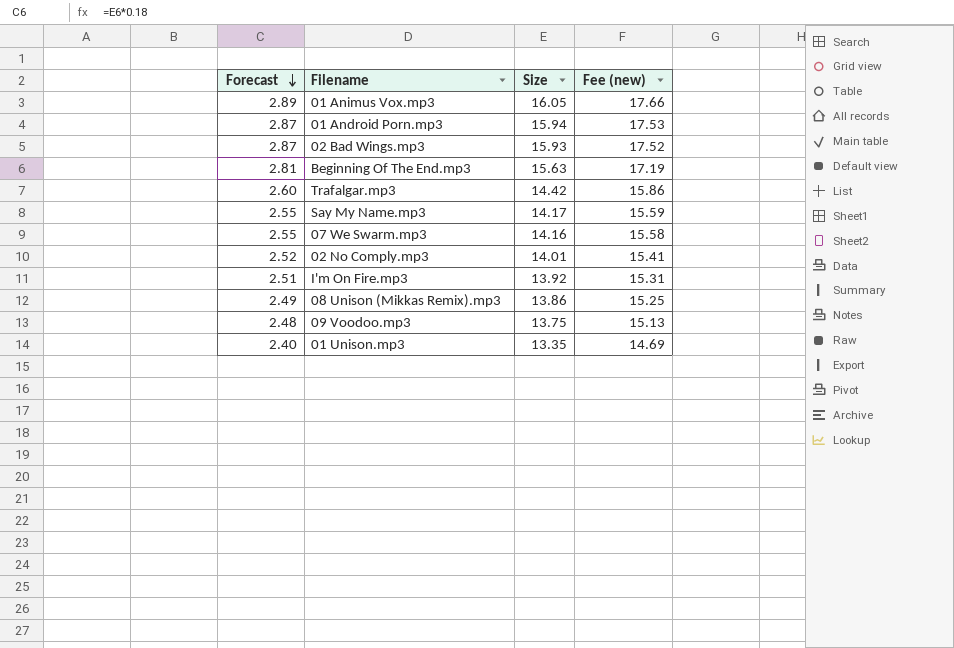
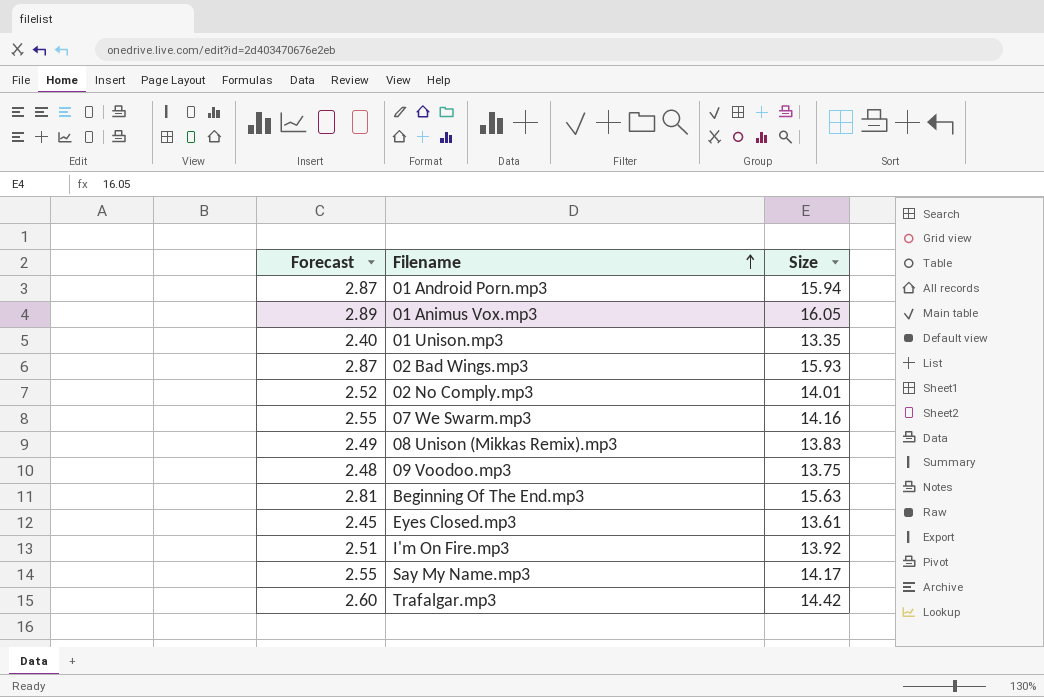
row order: Forecast descending -> Filename ascending
column Fee (new) | formula: [Size] * 1.1 -> none
08 Unison (Mikkas Remix).mp3 | Size: 13.86 -> 13.83
row Eyes Closed.mp3: none -> 2.45 | 13.61

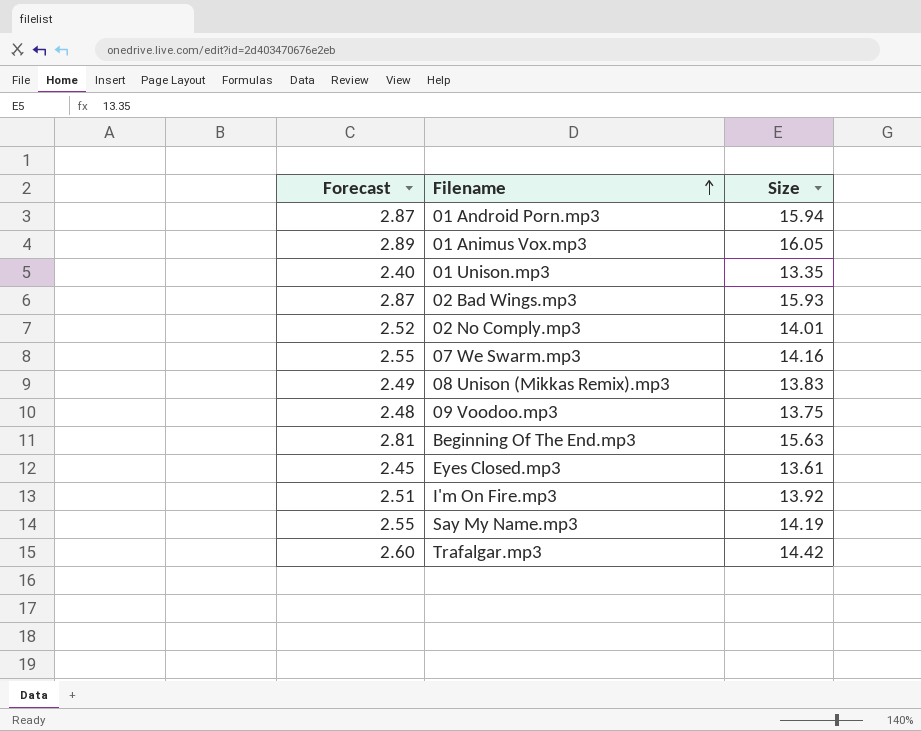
Say My Name.mp3 | Size: 14.17 -> 14.19

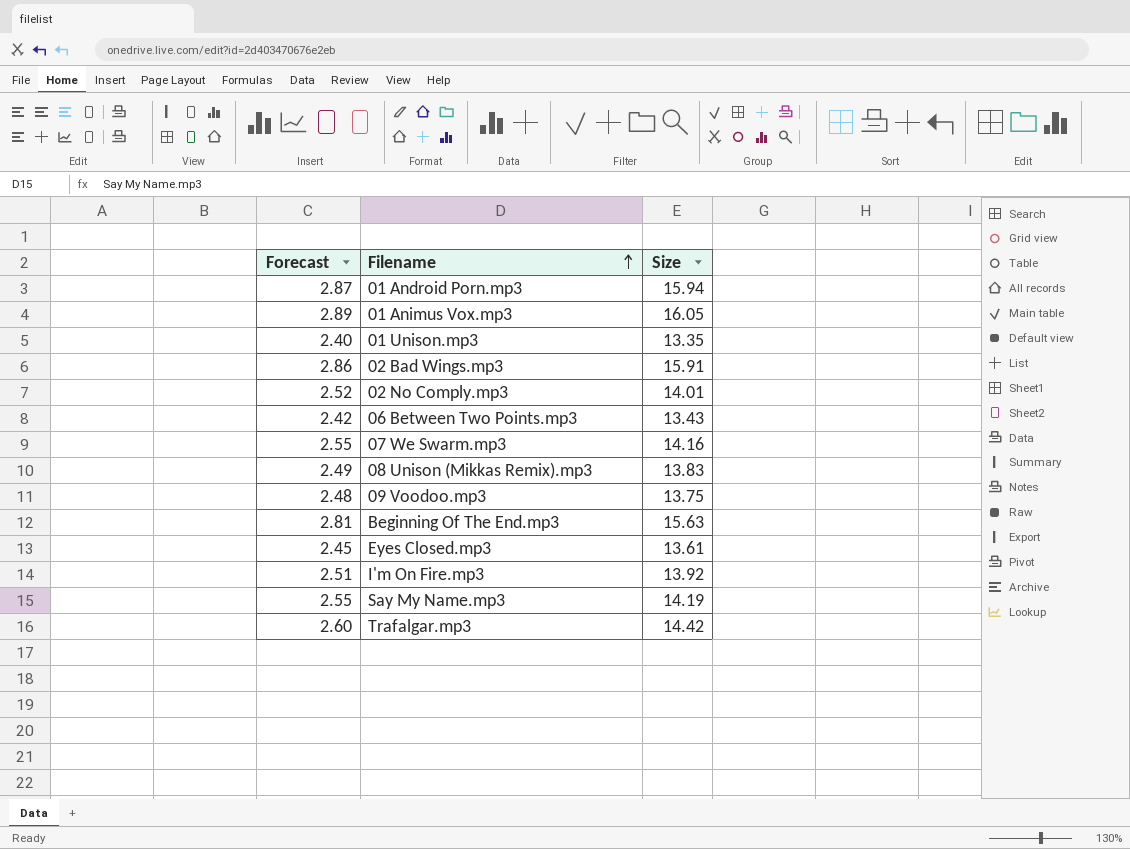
02 Bad Wings.mp3 | Forecast: 2.87 -> 2.86
02 Bad Wings.mp3 | Size: 15.93 -> 15.91
row 06 Between Two Points.mp3: none -> 2.42 | 13.43

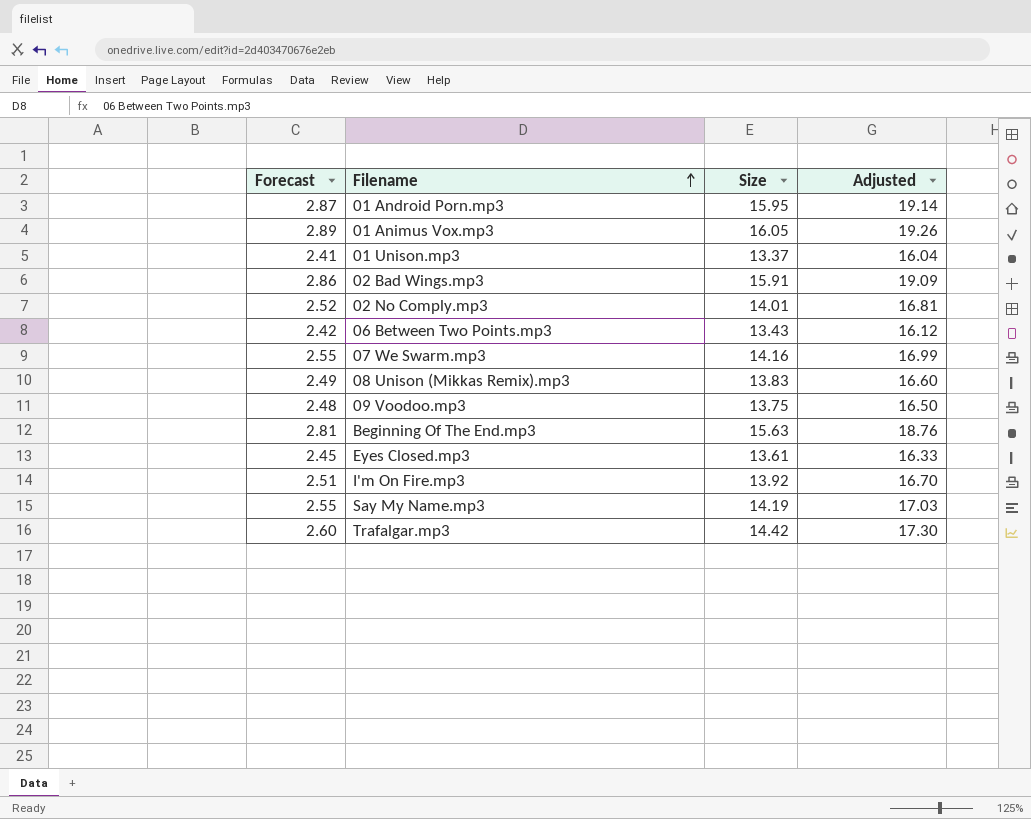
column Adjusted | formula: none -> [Size] * 1.2
01 Android Porn.mp3 | Size: 15.94 -> 15.95
01 Unison.mp3 | Forecast: 2.40 -> 2.41
01 Unison.mp3 | Size: 13.35 -> 13.37

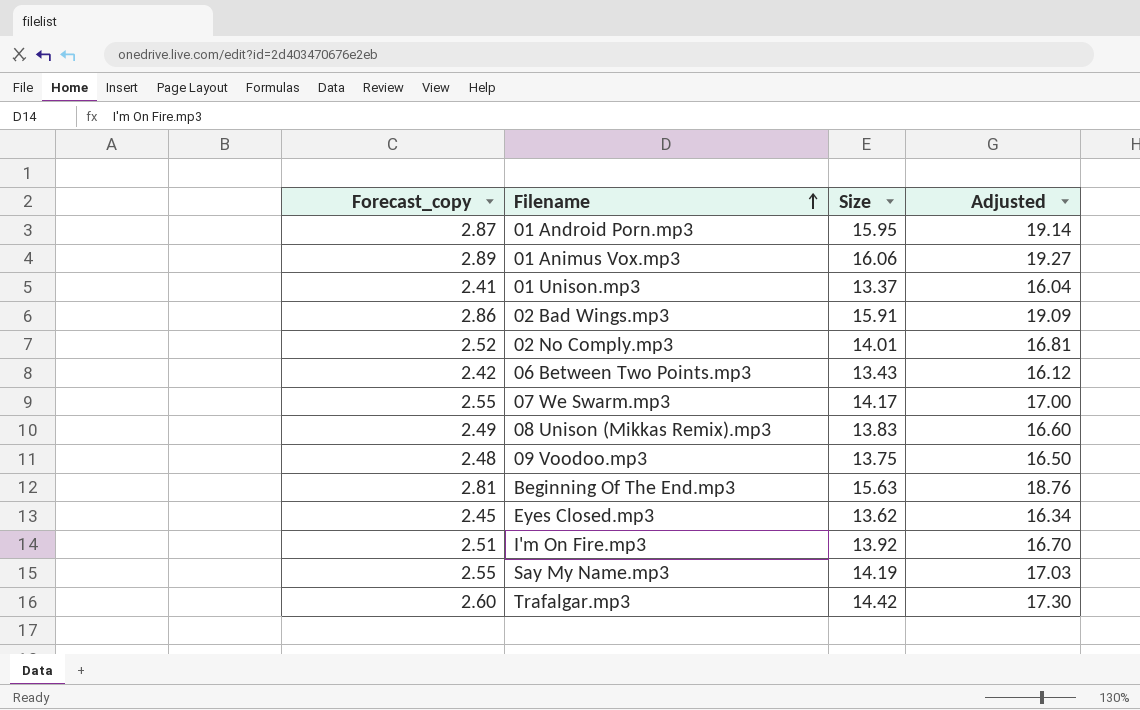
column name: Forecast -> Forecast_copy
01 Animus Vox.mp3 | Size: 16.05 -> 16.06
01 Animus Vox.mp3 | Adjusted: 19.26 -> 19.27
07 We Swarm.mp3 | Size: 14.16 -> 14.17
07 We Swarm.mp3 | Adjusted: 16.99 -> 17.00
Eyes Closed.mp3 | Size: 13.61 -> 13.62
Eyes Closed.mp3 | Adjusted: 16.33 -> 16.34

